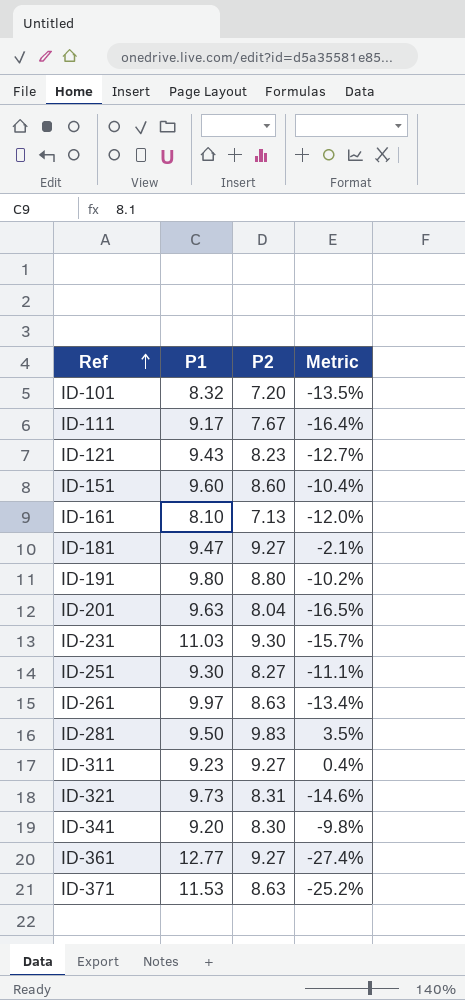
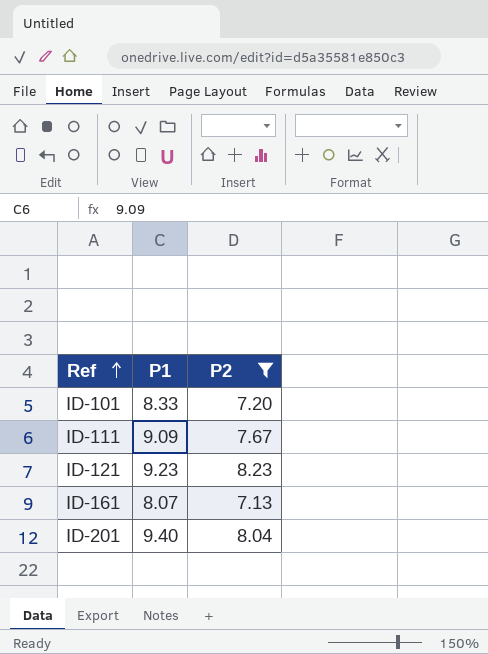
filter: none -> P2 <= 8.23
column Metric | formula: ([P2] - [P1]) / [P1] -> none
ID-101 | P1: 8.32 -> 8.33
ID-111 | P1: 9.17 -> 9.09
ID-121 | P1: 9.43 -> 9.23
ID-161 | P1: 8.10 -> 8.07
ID-201 | P1: 9.63 -> 9.40

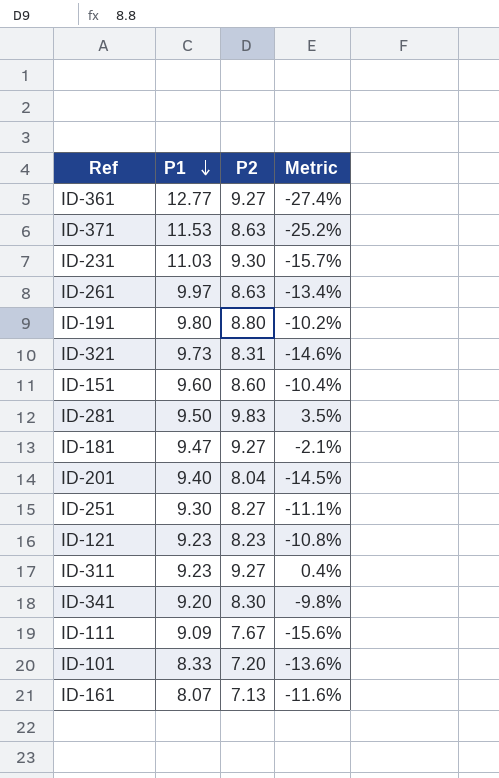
filter: P2 <= 8.23 -> none
row order: Ref ascending -> P1 descending
column Metric | formula: none -> ([P2] - [P1]) / [P1]

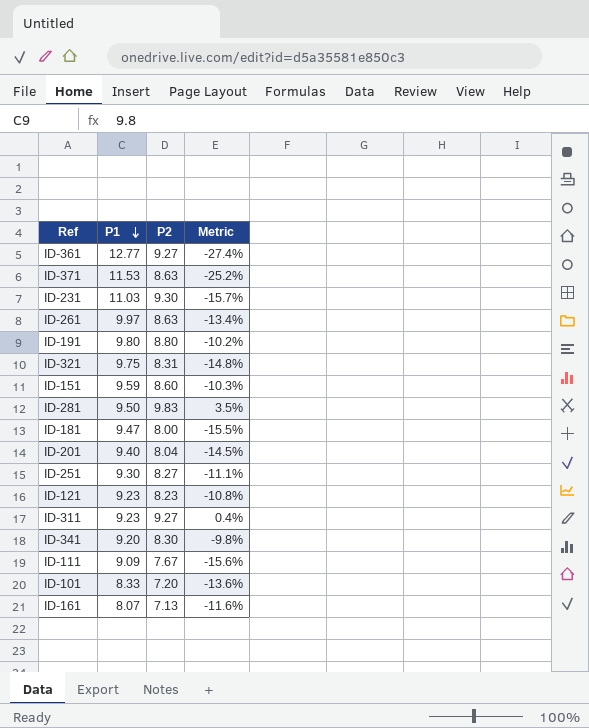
ID-321 | P1: 9.73 -> 9.75
ID-321 | Metric: -14.6% -> -14.8%
ID-151 | P1: 9.60 -> 9.59
ID-151 | Metric: -10.4% -> -10.3%
ID-181 | P2: 9.27 -> 8.00
ID-181 | Metric: -2.1% -> -15.5%

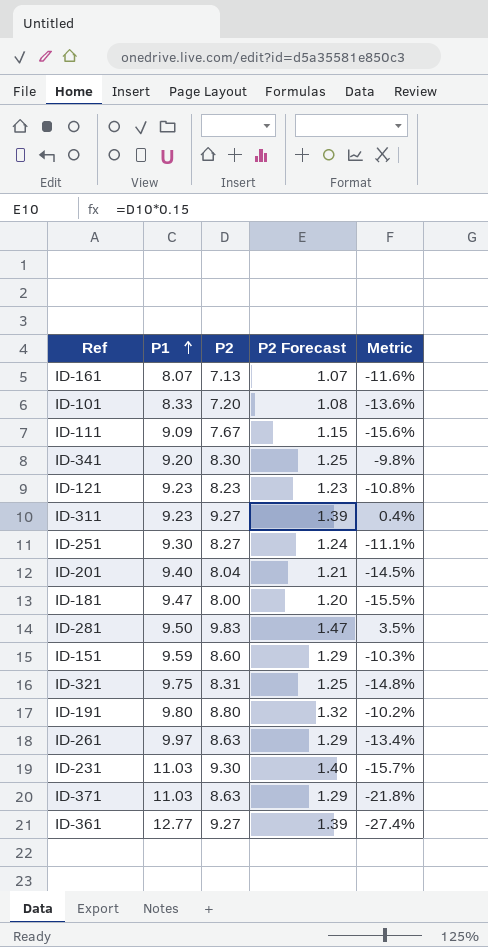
row order: P1 descending -> P1 ascending
column P2 Forecast | formula: none -> [P2] * 0.15
ID-371 | P1: 11.53 -> 11.03
ID-371 | Metric: -25.2% -> -21.8%

